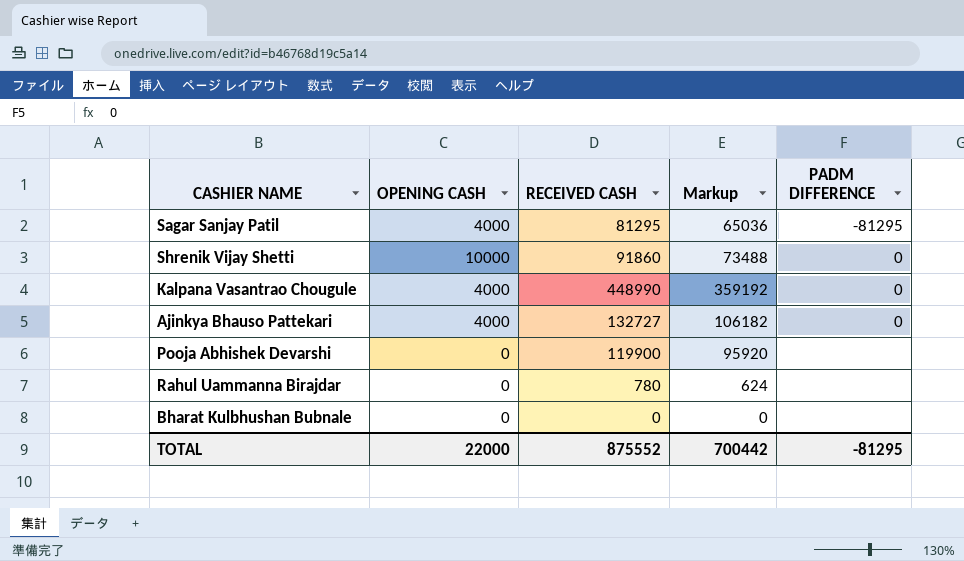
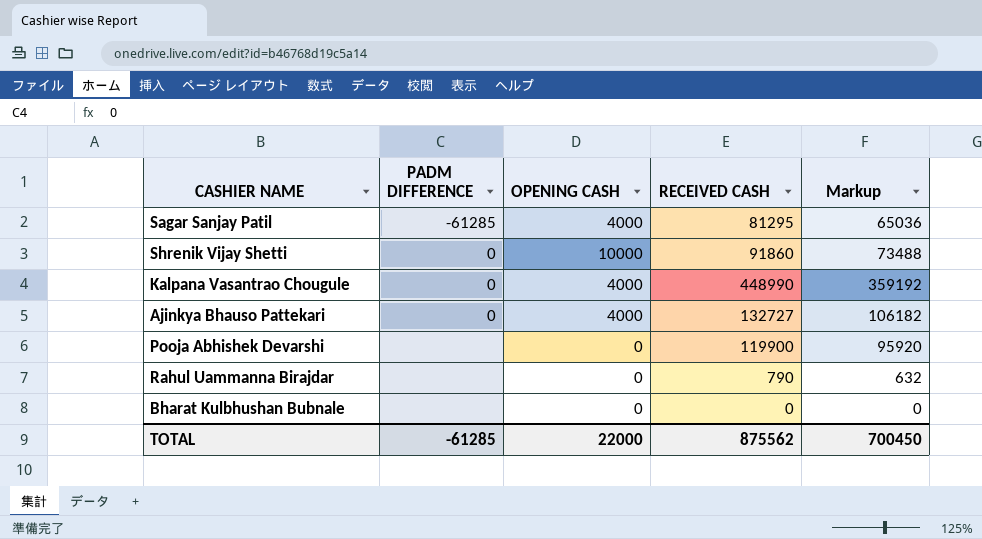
column PADM DIFFERENCE | position: 5 -> 2
Sagar Sanjay Patil | PADM DIFFERENCE: -81295 -> -61285
Rahul Uammanna Birajdar | RECEIVED CASH: 780 -> 790
Rahul Uammanna Birajdar | Markup: 624 -> 632
TOTAL | PADM DIFFERENCE: -81295 -> -61285
TOTAL | RECEIVED CASH: 875552 -> 875562
TOTAL | Markup: 700442 -> 700450

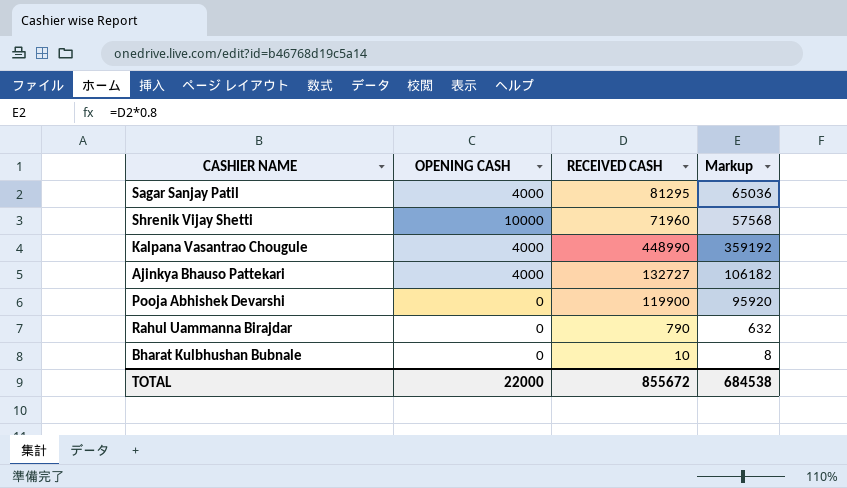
column PADM DIFFERENCE | position: 2 -> none
Shrenik Vijay Shetti | RECEIVED CASH: 91860 -> 71960
Shrenik Vijay Shetti | Markup: 73488 -> 57568
Bharat Kulbhushan Bubnale | RECEIVED CASH: 0 -> 10
Bharat Kulbhushan Bubnale | Markup: 0 -> 8
TOTAL | RECEIVED CASH: 875562 -> 855672
TOTAL | Markup: 700450 -> 684538

